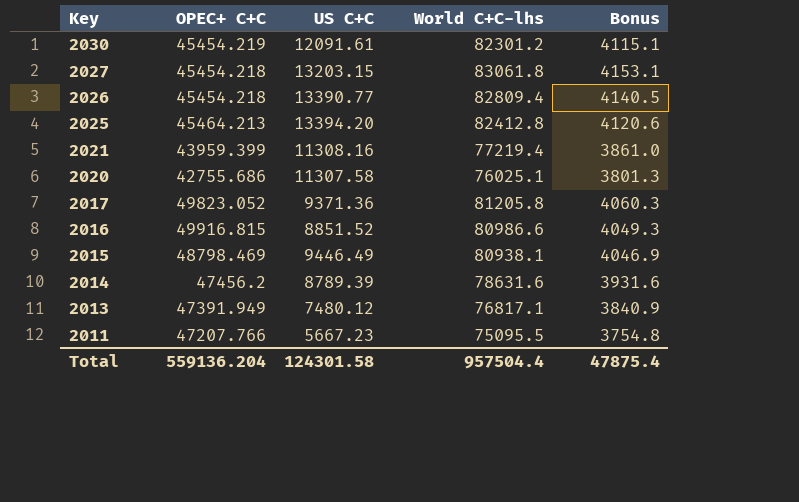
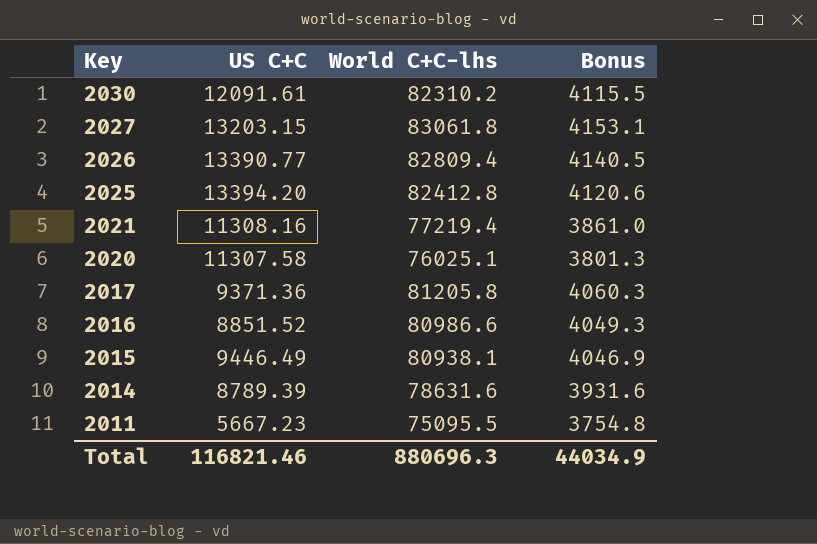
column OPEC+ C+C | position: 2 -> none
row 2013: 47391.949 | 7480.12 | 76817.1 | 3840.9 -> none
2030 | World C+C-lhs: 82301.2 -> 82310.2
2030 | Bonus: 4115.1 -> 4115.5
Total | US C+C: 124301.58 -> 116821.46
Total | World C+C-lhs: 957504.4 -> 880696.3
Total | Bonus: 47875.4 -> 44034.9

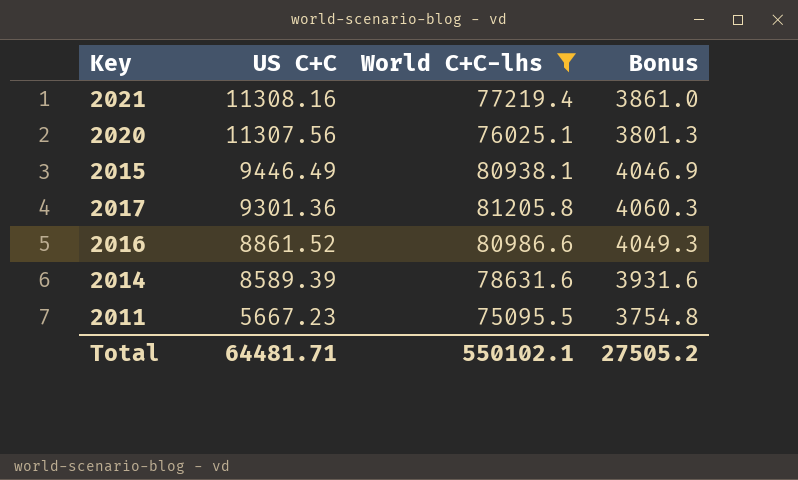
filter: none -> World C+C-lhs <= 81205.8
row order: Key descending -> US C+C descending
2020 | US C+C: 11307.58 -> 11307.56
2017 | US C+C: 9371.36 -> 9301.36
2016 | US C+C: 8851.52 -> 8861.52
2014 | US C+C: 8789.39 -> 8589.39
Total | US C+C: 116821.46 -> 64481.71
Total | World C+C-lhs: 880696.3 -> 550102.1
Total | Bonus: 44034.9 -> 27505.2

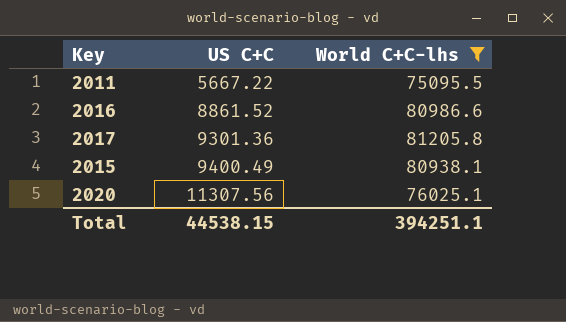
row order: US C+C descending -> US C+C ascending
column Bonus | formula: [World C+C-lhs] * 0.05 -> none
row 2021: 11308.16 | 77219.4 | 3861.0 -> none
row 2014: 8589.39 | 78631.6 | 3931.6 -> none
2011 | US C+C: 5667.23 -> 5667.22
2015 | US C+C: 9446.49 -> 9400.49
Total | US C+C: 64481.71 -> 44538.15
Total | World C+C-lhs: 550102.1 -> 394251.1

